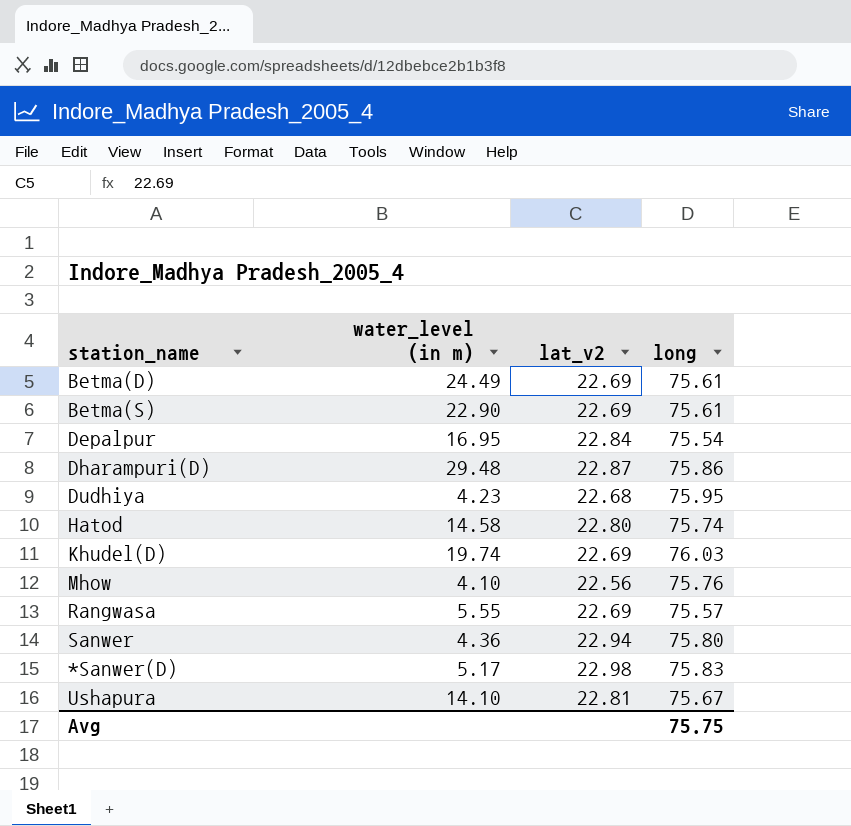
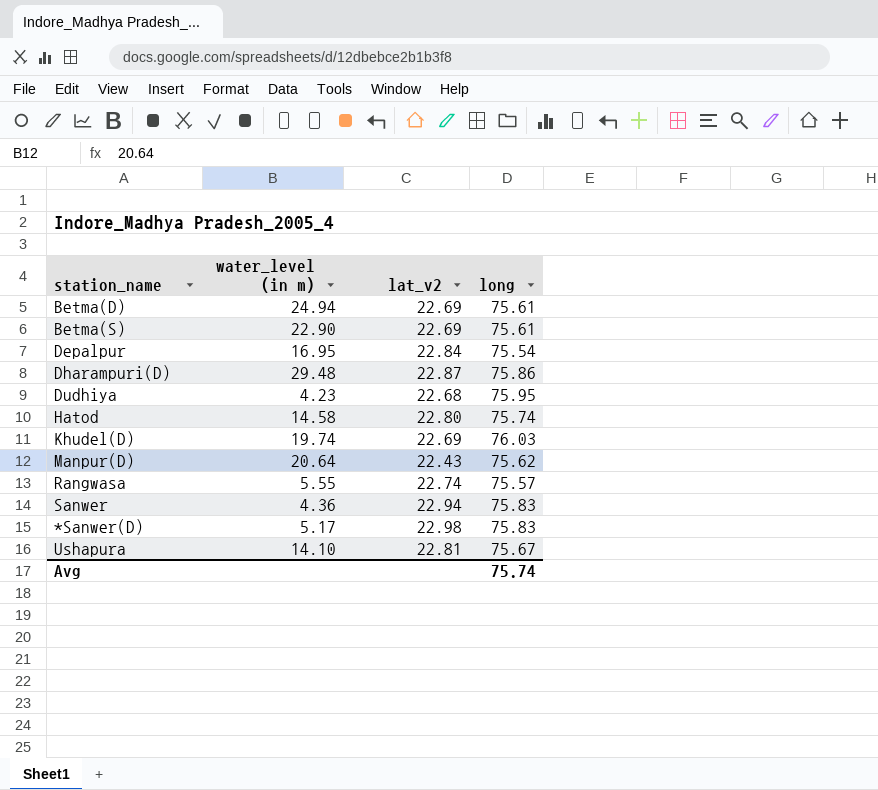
row Mhow: 4.10 | 22.56 | 75.76 -> none
Betma(D) | water_level (in m): 24.49 -> 24.94
row Manpur(D): none -> 20.64 | 22.43 | 75.62
Rangwasa | lat_v2: 22.69 -> 22.74
Sanwer | long: 75.80 -> 75.83
Avg | long: 75.75 -> 75.74

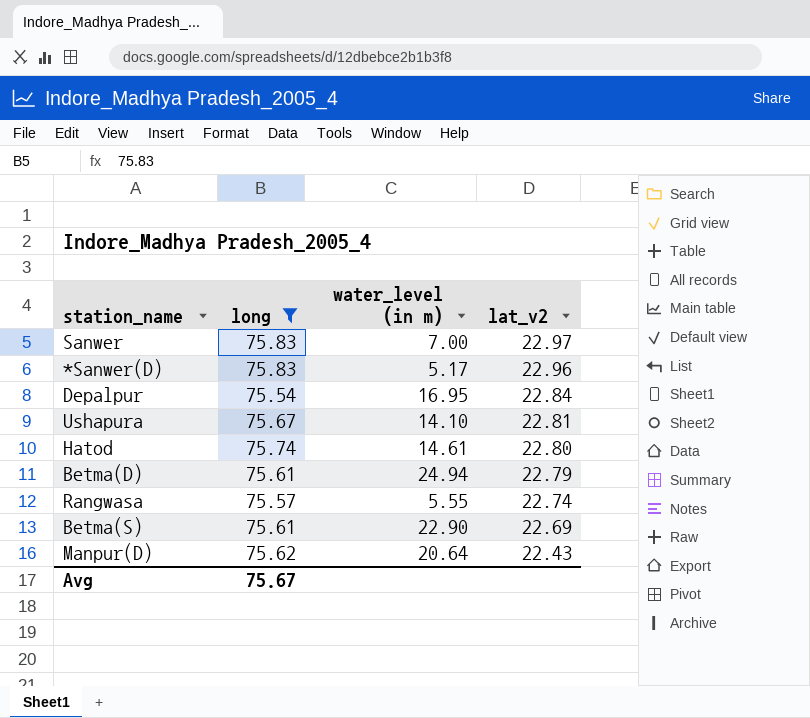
filter: none -> long <= 75.83
row order: none -> lat_v2 descending
column long | position: 4 -> 2
Sanwer | water_level (in m): 4.36 -> 7.00
Sanwer | lat_v2: 22.94 -> 22.97
*Sanwer(D) | lat_v2: 22.98 -> 22.96
Hatod | water_level (in m): 14.58 -> 14.61
Betma(D) | lat_v2: 22.69 -> 22.79
Avg | long: 75.74 -> 75.67

